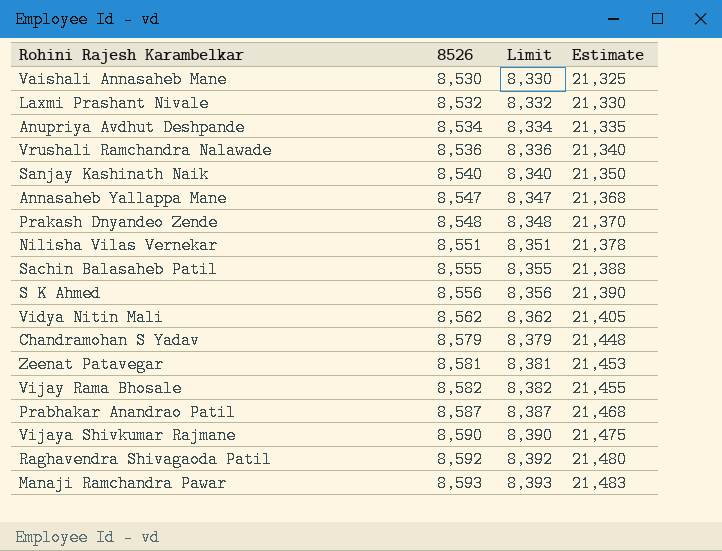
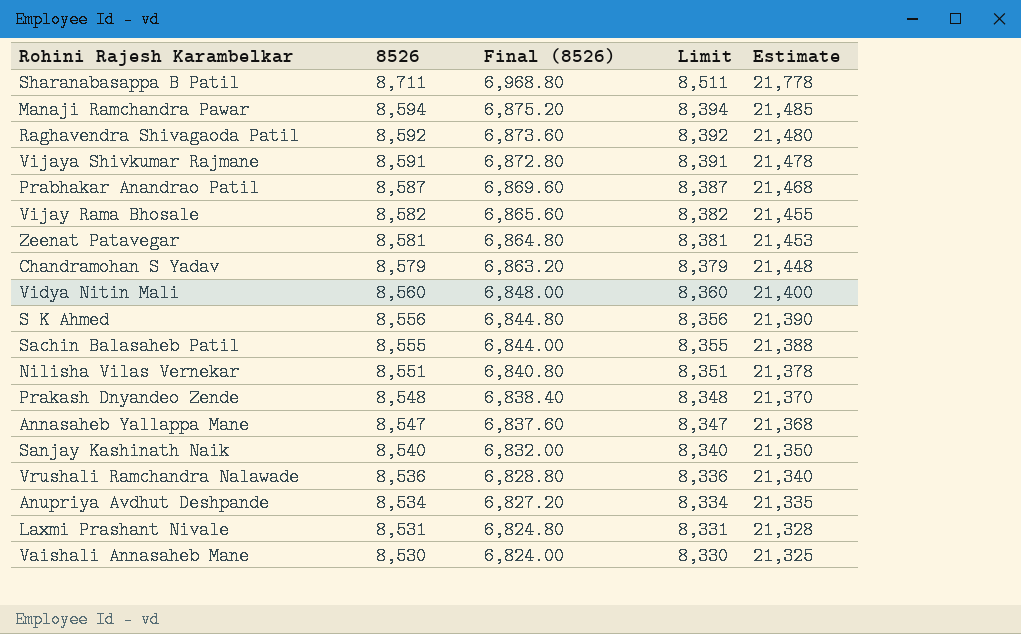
row order: 8526 ascending -> 8526 descending
column Final (8526) | formula: none -> [8526] * 0.8
row Sharanabasappa B Patil: none -> 8,711 | 6,968.80 | 8,511 | 21,778
Manaji Ramchandra Pawar | 8526: 8,593 -> 8,594
Manaji Ramchandra Pawar | Limit: 8,393 -> 8,394
Manaji Ramchandra Pawar | Estimate: 21,483 -> 21,485
Vijaya Shivkumar Rajmane | 8526: 8,590 -> 8,591
Vijaya Shivkumar Rajmane | Limit: 8,390 -> 8,391
Vijaya Shivkumar Rajmane | Estimate: 21,475 -> 21,478
Vidya Nitin Mali | 8526: 8,562 -> 8,560
Vidya Nitin Mali | Limit: 8,362 -> 8,360
Vidya Nitin Mali | Estimate: 21,405 -> 21,400
Laxmi Prashant Nivale | 8526: 8,532 -> 8,531
Laxmi Prashant Nivale | Limit: 8,332 -> 8,331
Laxmi Prashant Nivale | Estimate: 21,330 -> 21,328

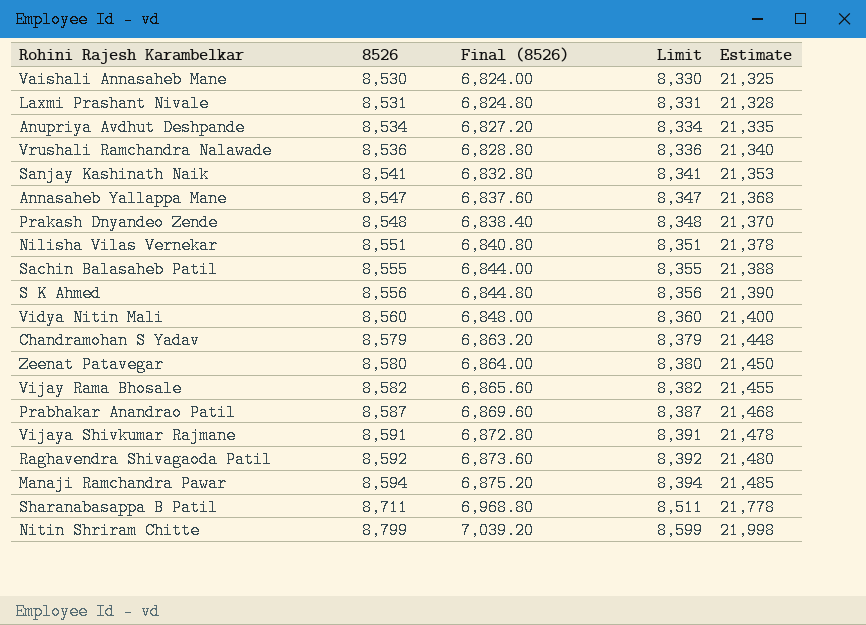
row order: 8526 descending -> 8526 ascending
Sanjay Kashinath Naik | 8526: 8,540 -> 8,541
Sanjay Kashinath Naik | Final (8526): 6,832.00 -> 6,832.80
Sanjay Kashinath Naik | Limit: 8,340 -> 8,341
Sanjay Kashinath Naik | Estimate: 21,350 -> 21,353
Zeenat Patavegar | 8526: 8,581 -> 8,580
Zeenat Patavegar | Final (8526): 6,864.80 -> 6,864.00
Zeenat Patavegar | Limit: 8,381 -> 8,380
Zeenat Patavegar | Estimate: 21,453 -> 21,450
row Nitin Shriram Chitte: none -> 8,799 | 7,039.20 | 8,599 | 21,998

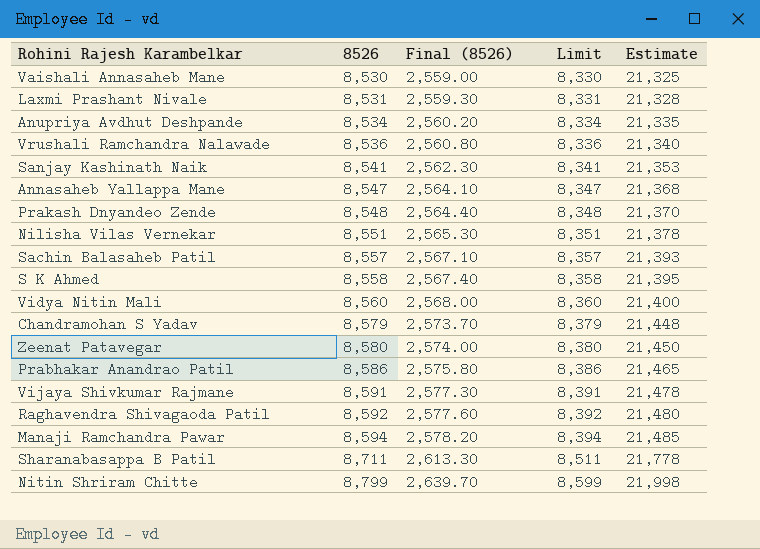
column Final (8526) | formula: [8526] * 0.8 -> [8526] * 0.3
row Vijay Rama Bhosale: 8,582 | 6,865.60 | 8,382 | 21,455 -> none
Sachin Balasaheb Patil | 8526: 8,555 -> 8,557
Sachin Balasaheb Patil | Limit: 8,355 -> 8,357
Sachin Balasaheb Patil | Estimate: 21,388 -> 21,393
S K Ahmed | 8526: 8,556 -> 8,558
S K Ahmed | Limit: 8,356 -> 8,358
S K Ahmed | Estimate: 21,390 -> 21,395
Prabhakar Anandrao Patil | 8526: 8,587 -> 8,586
Prabhakar Anandrao Patil | Limit: 8,387 -> 8,386
Prabhakar Anandrao Patil | Estimate: 21,468 -> 21,465

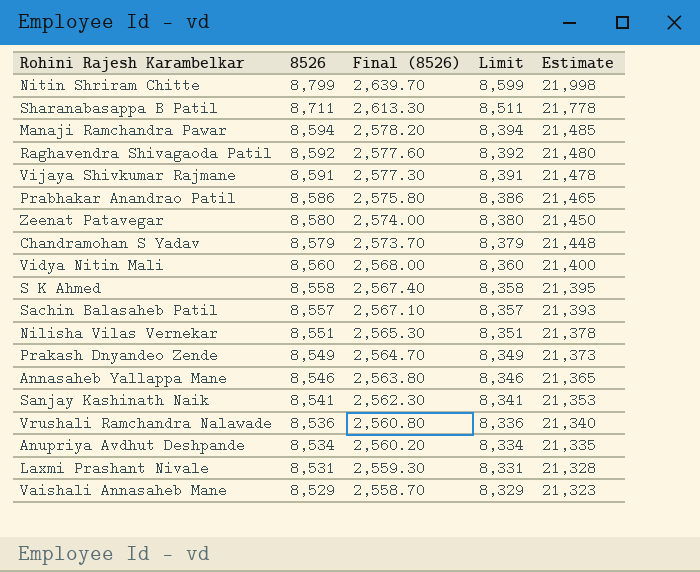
row order: 8526 ascending -> 8526 descending
Prakash Dnyandeo Zende | 8526: 8,548 -> 8,549
Prakash Dnyandeo Zende | Final (8526): 2,564.40 -> 2,564.70
Prakash Dnyandeo Zende | Limit: 8,348 -> 8,349
Prakash Dnyandeo Zende | Estimate: 21,370 -> 21,373
Annasaheb Yallappa Mane | 8526: 8,547 -> 8,546
Annasaheb Yallappa Mane | Final (8526): 2,564.10 -> 2,563.80
Annasaheb Yallappa Mane | Limit: 8,347 -> 8,346
Annasaheb Yallappa Mane | Estimate: 21,368 -> 21,365
Vaishali Annasaheb Mane | 8526: 8,530 -> 8,529
Vaishali Annasaheb Mane | Final (8526): 2,559.00 -> 2,558.70
Vaishali Annasaheb Mane | Limit: 8,330 -> 8,329
Vaishali Annasaheb Mane | Estimate: 21,325 -> 21,323

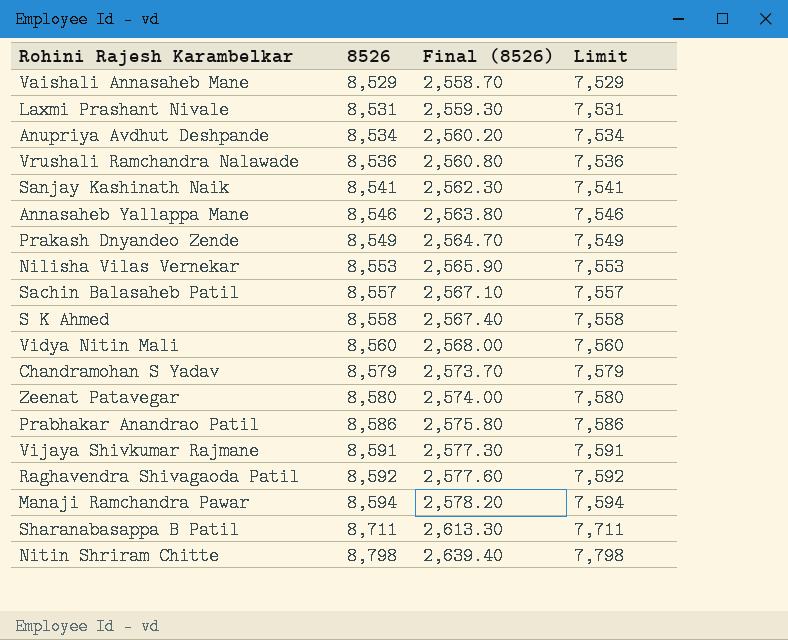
row order: 8526 descending -> 8526 ascending
column Estimate | formula: [8526] * 2.5 -> none
column Limit | formula: [8526] - 200 -> [8526] - 1000
Nilisha Vilas Vernekar | 8526: 8,551 -> 8,553
Nilisha Vilas Vernekar | Final (8526): 2,565.30 -> 2,565.90
Nitin Shriram Chitte | 8526: 8,799 -> 8,798
Nitin Shriram Chitte | Final (8526): 2,639.70 -> 2,639.40

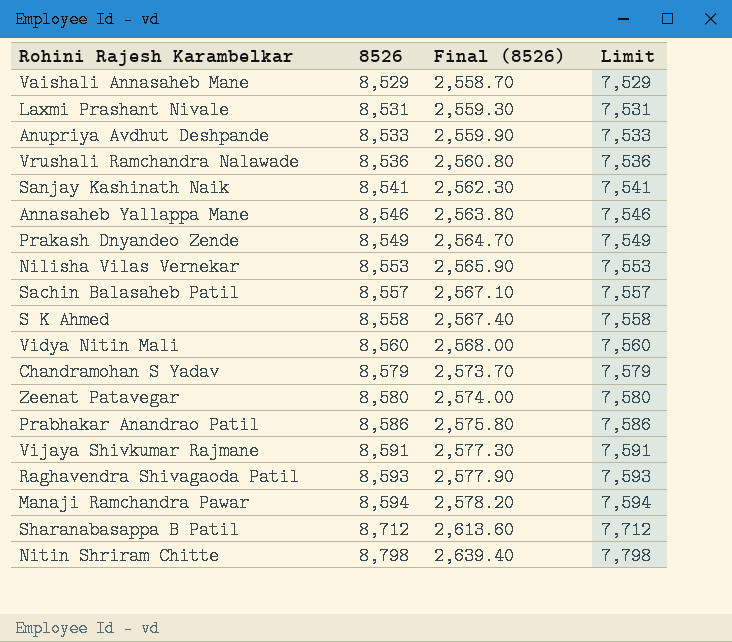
Anupriya Avdhut Deshpande | 8526: 8,534 -> 8,533
Anupriya Avdhut Deshpande | Final (8526): 2,560.20 -> 2,559.90
Anupriya Avdhut Deshpande | Limit: 7,534 -> 7,533
Raghavendra Shivagaoda Patil | 8526: 8,592 -> 8,593
Raghavendra Shivagaoda Patil | Final (8526): 2,577.60 -> 2,577.90
Raghavendra Shivagaoda Patil | Limit: 7,592 -> 7,593
Sharanabasappa B Patil | 8526: 8,711 -> 8,712
Sharanabasappa B Patil | Final (8526): 2,613.30 -> 2,613.60
Sharanabasappa B Patil | Limit: 7,711 -> 7,712

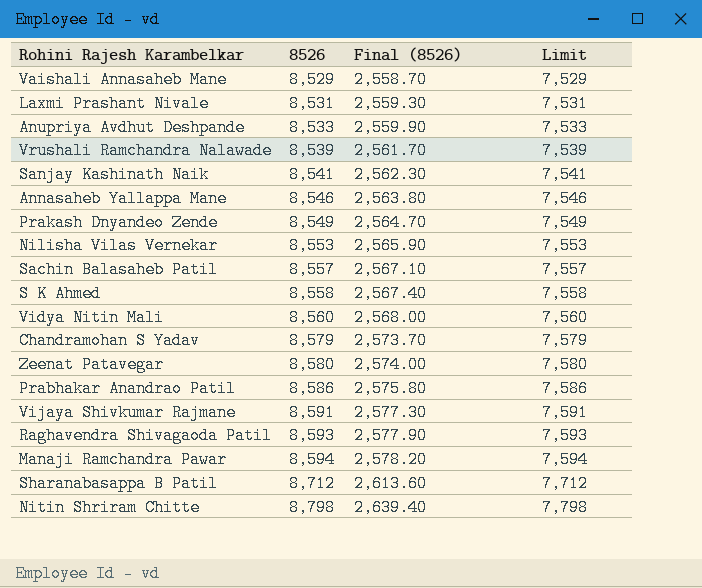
Vrushali Ramchandra Nalawade | 8526: 8,536 -> 8,539
Vrushali Ramchandra Nalawade | Final (8526): 2,560.80 -> 2,561.70
Vrushali Ramchandra Nalawade | Limit: 7,536 -> 7,539

